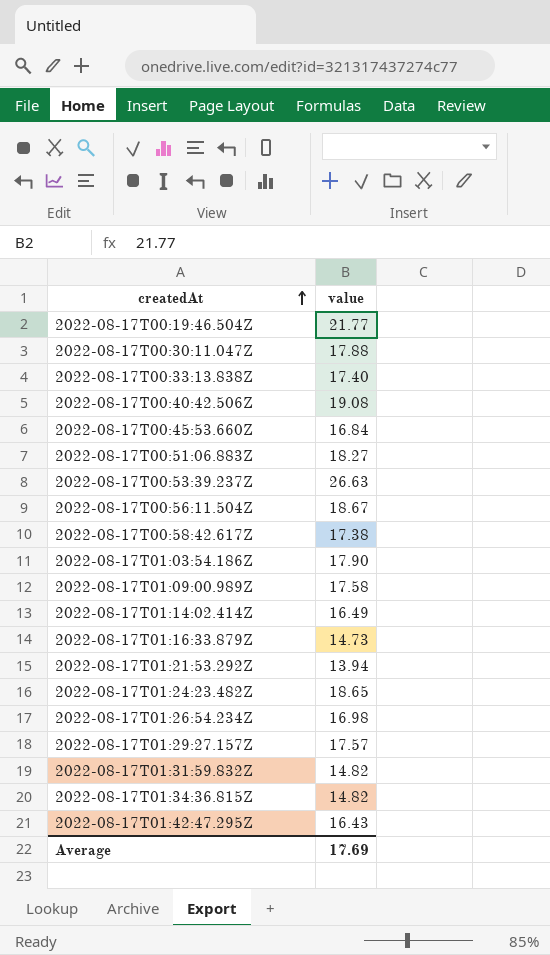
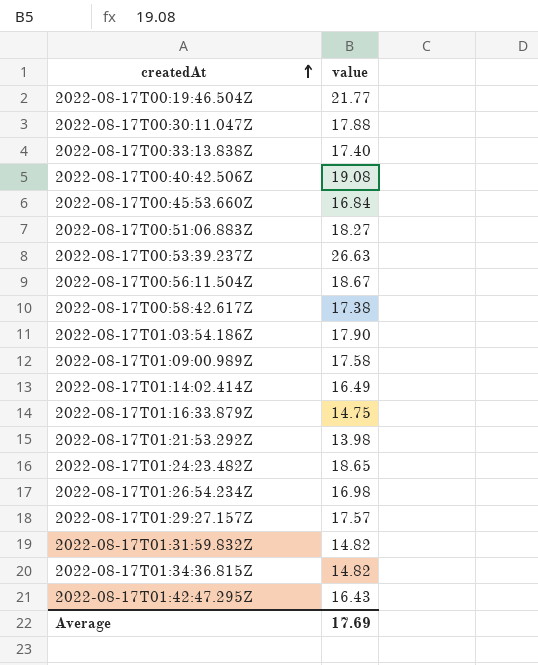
2022-08-17T01:16:33.879Z | value: 14.73 -> 14.75
2022-08-17T01:21:53.292Z | value: 13.94 -> 13.98

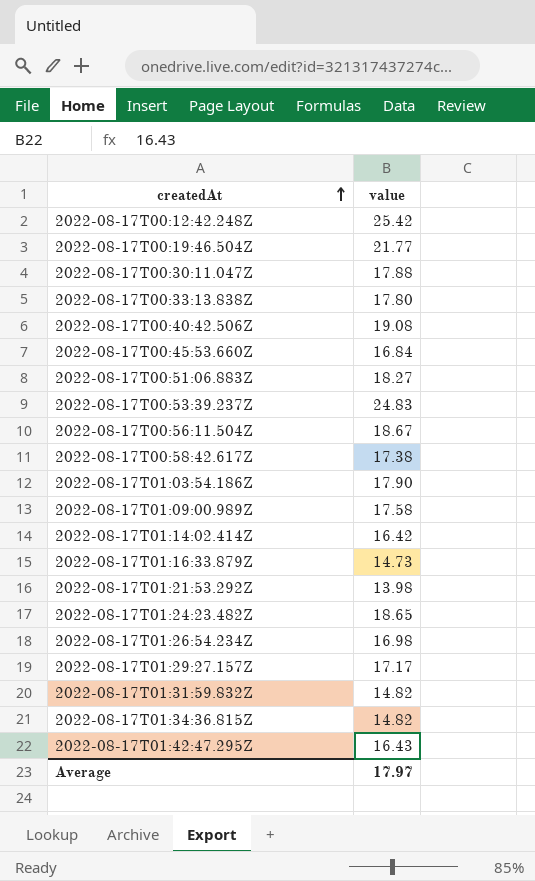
row 2022-08-17T00:12:42.248Z: none -> 25.42
2022-08-17T00:33:13.838Z | value: 17.40 -> 17.80
2022-08-17T00:53:39.237Z | value: 26.63 -> 24.83
2022-08-17T01:14:02.414Z | value: 16.49 -> 16.42
2022-08-17T01:16:33.879Z | value: 14.75 -> 14.73
2022-08-17T01:29:27.157Z | value: 17.57 -> 17.17
Average | value: 17.69 -> 17.97

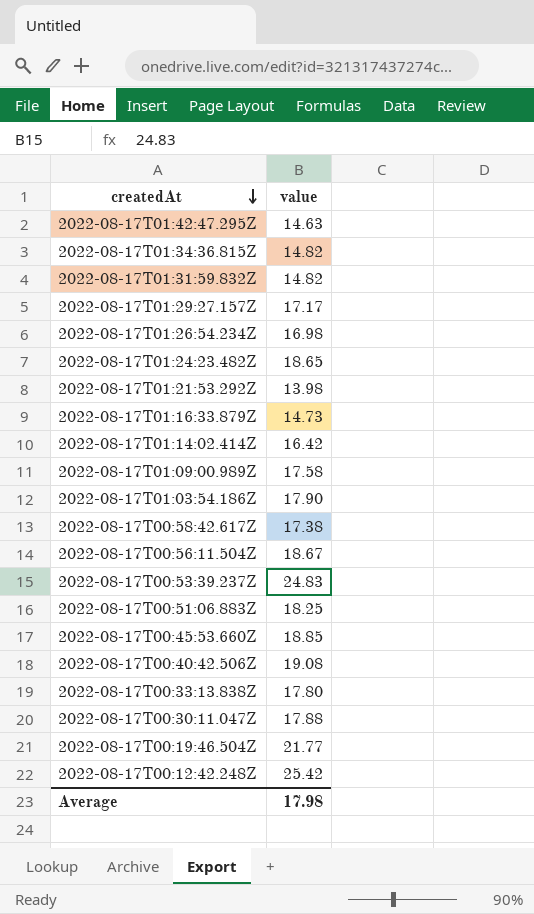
row order: createdAt ascending -> createdAt descending
2022-08-17T01:42:47.295Z | value: 16.43 -> 14.63
2022-08-17T00:51:06.883Z | value: 18.27 -> 18.25
2022-08-17T00:45:53.660Z | value: 16.84 -> 18.85
Average | value: 17.97 -> 17.98

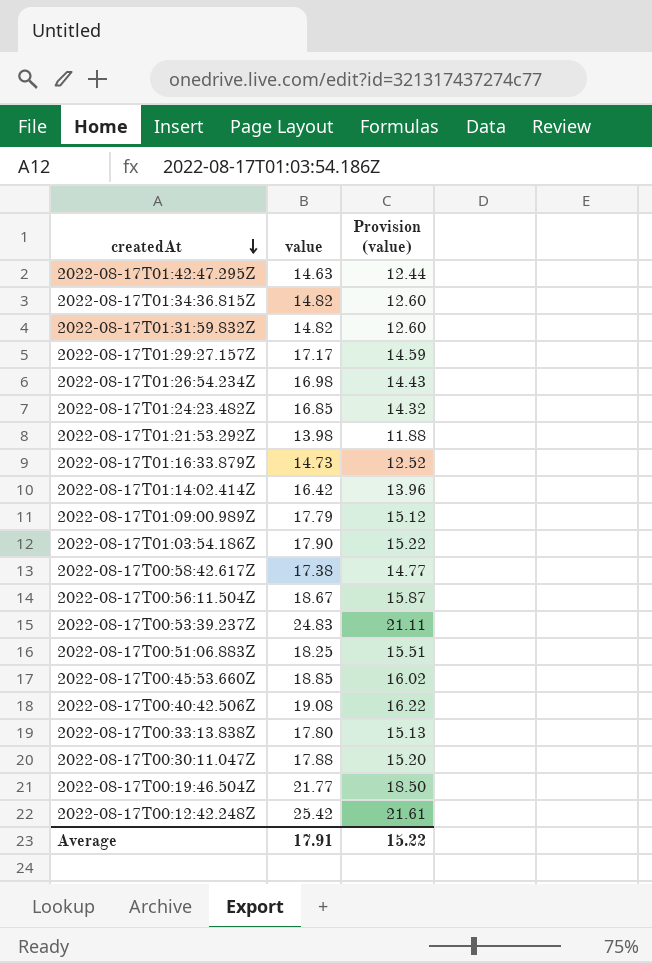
column Provision (value) | formula: none -> [value] * 0.85
2022-08-17T01:24:23.482Z | value: 18.65 -> 16.85
2022-08-17T01:09:00.989Z | value: 17.58 -> 17.79
Average | value: 17.98 -> 17.91

